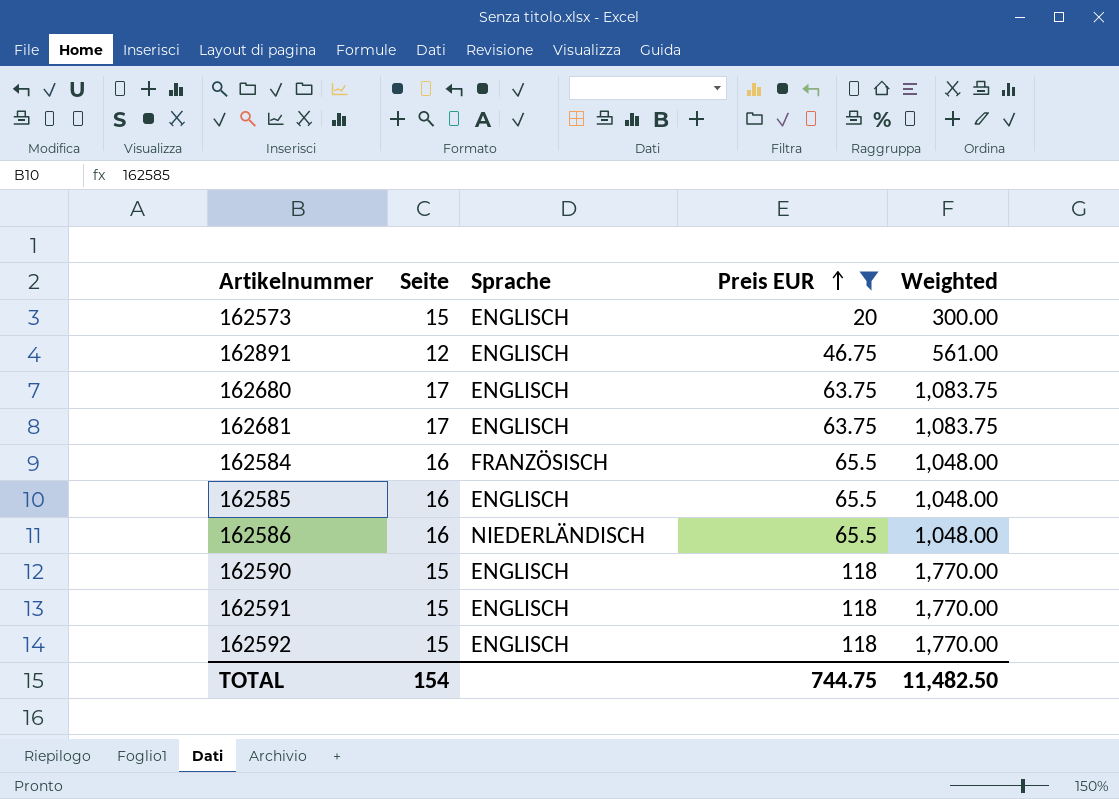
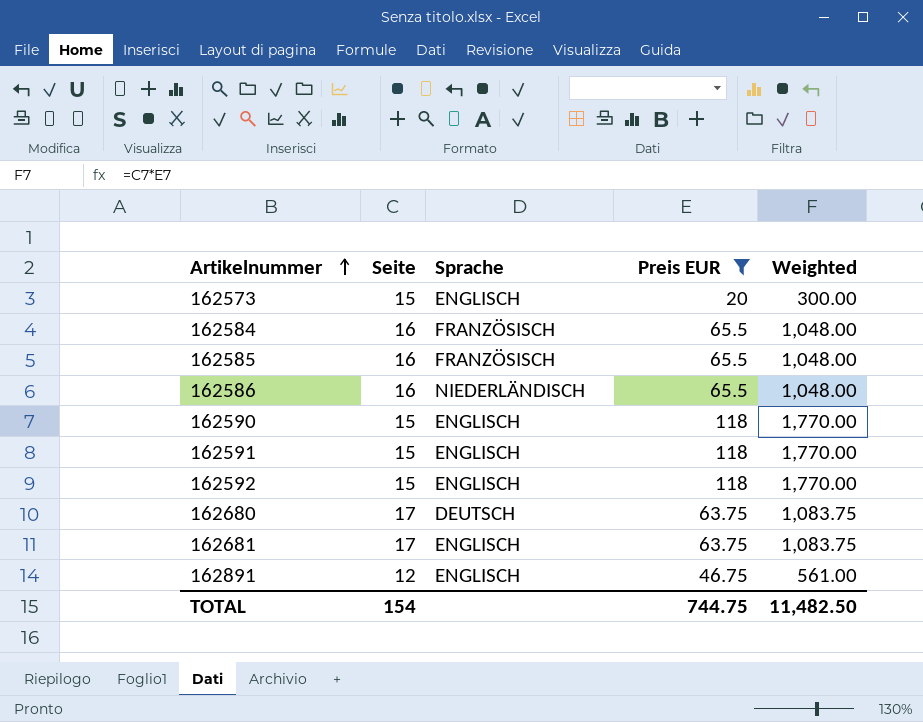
row order: Preis EUR ascending -> Artikelnummer ascending
162585 | Sprache: ENGLISCH -> FRANZÖSISCH
162680 | Sprache: ENGLISCH -> DEUTSCH

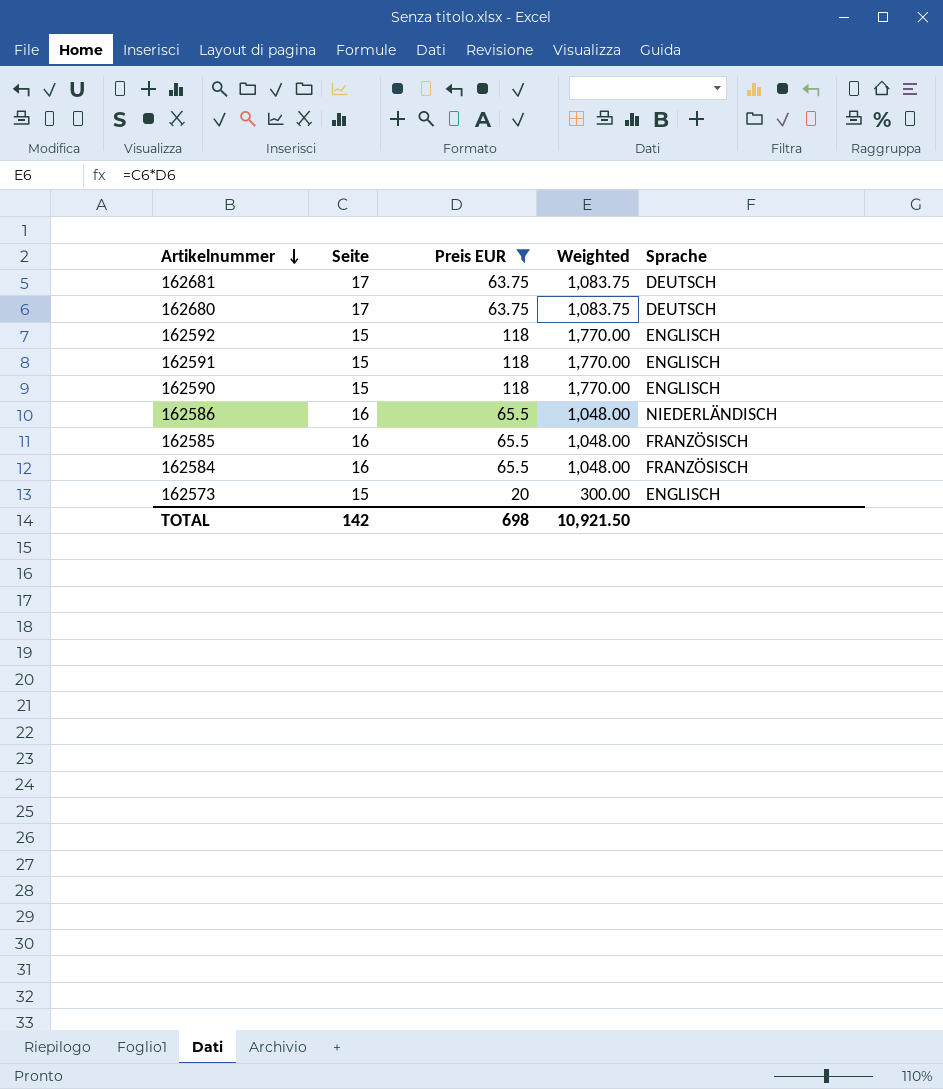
row order: Artikelnummer ascending -> Artikelnummer descending
column Sprache | position: 3 -> 5
row 162891: 12 | ENGLISCH | 46.75 | 561.00 -> none
162681 | Sprache: ENGLISCH -> DEUTSCH
TOTAL | Seite: 154 -> 142
TOTAL | Preis EUR: 744.75 -> 698
TOTAL | Weighted: 11,482.50 -> 10,921.50

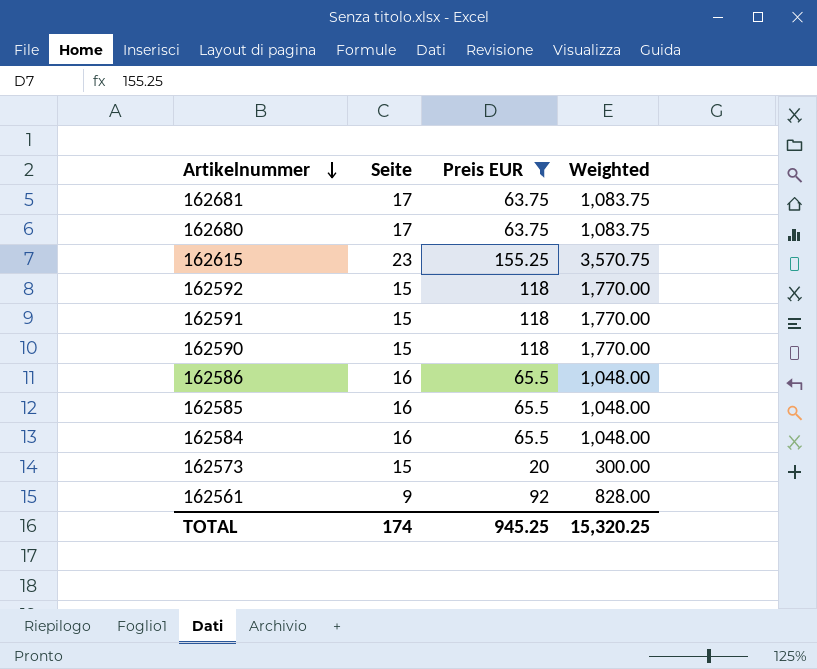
column Sprache | position: 5 -> none
row 162615: none -> 23 | 155.25 | 3,570.75
row 162561: none -> 9 | 92 | 828.00
TOTAL | Seite: 142 -> 174
TOTAL | Preis EUR: 698 -> 945.25
TOTAL | Weighted: 10,921.50 -> 15,320.25

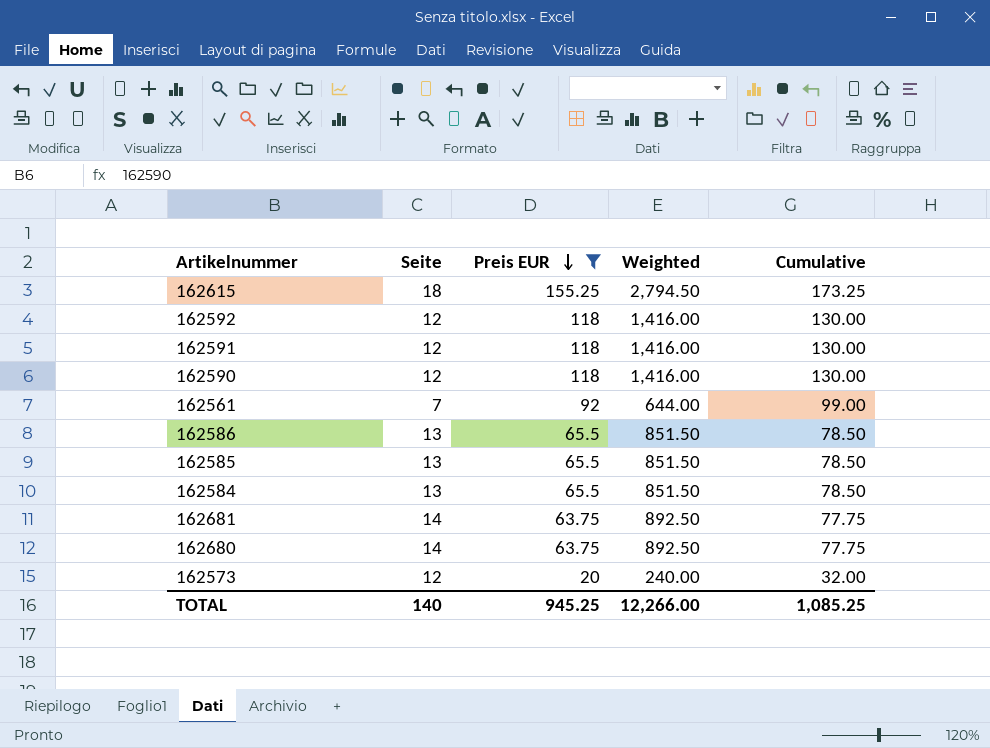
row order: Artikelnummer descending -> Preis EUR descending
column Cumulative | formula: none -> [Seite] + [Preis EUR]
162615 | Seite: 23 -> 18
162615 | Weighted: 3,570.75 -> 2,794.50
162592 | Seite: 15 -> 12
162592 | Weighted: 1,770.00 -> 1,416.00
162591 | Seite: 15 -> 12
162591 | Weighted: 1,770.00 -> 1,416.00
162590 | Seite: 15 -> 12
162590 | Weighted: 1,770.00 -> 1,416.00
162561 | Seite: 9 -> 7
162561 | Weighted: 828.00 -> 644.00
162586 | Seite: 16 -> 13
162586 | Weighted: 1,048.00 -> 851.50
162585 | Seite: 16 -> 13
162585 | Weighted: 1,048.00 -> 851.50
162584 | Seite: 16 -> 13
162584 | Weighted: 1,048.00 -> 851.50
162681 | Seite: 17 -> 14
162681 | Weighted: 1,083.75 -> 892.50
162680 | Seite: 17 -> 14
162680 | Weighted: 1,083.75 -> 892.50
162573 | Seite: 15 -> 12
162573 | Weighted: 300.00 -> 240.00
TOTAL | Seite: 174 -> 140
TOTAL | Weighted: 15,320.25 -> 12,266.00

